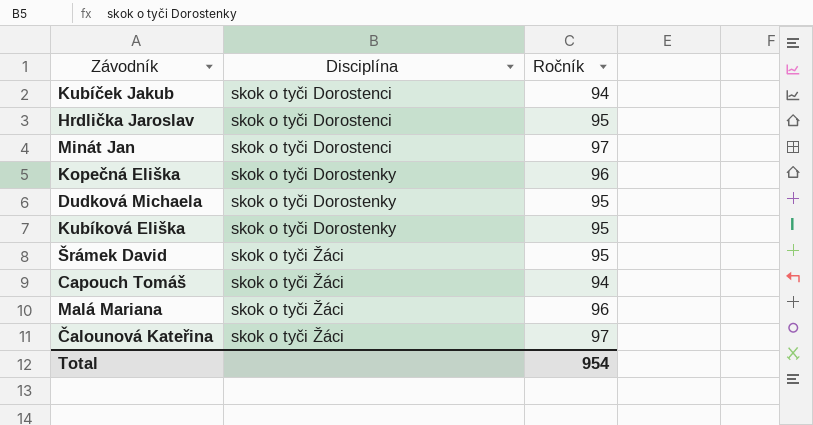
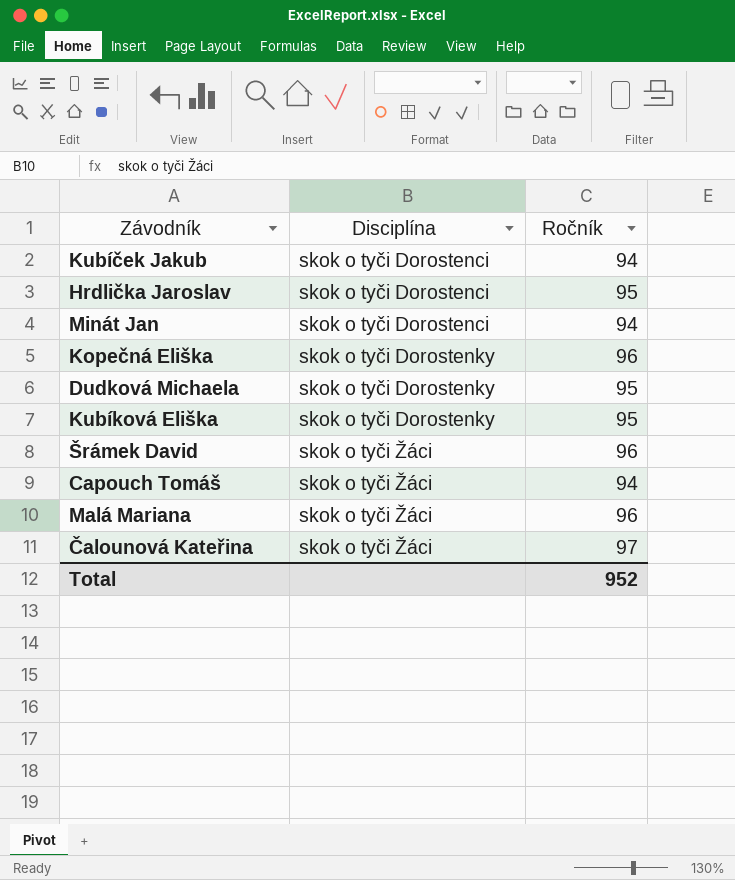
Minát Jan | Ročník: 97 -> 94
Šrámek David | Ročník: 95 -> 96
Total | Ročník: 954 -> 952

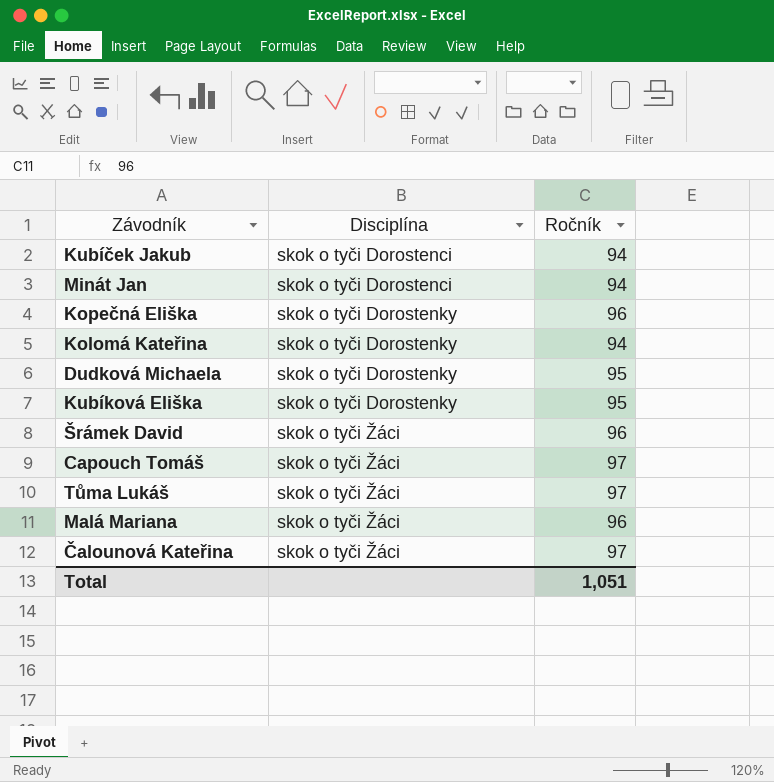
row Hrdlička Jaroslav: skok o tyči Dorostenci | 95 -> none
row Kolomá Kateřina: none -> skok o tyči Dorostenky | 94
Capouch Tomáš | Ročník: 94 -> 97
row Tůma Lukáš: none -> skok o tyči Žáci | 97
Total | Ročník: 952 -> 1,051

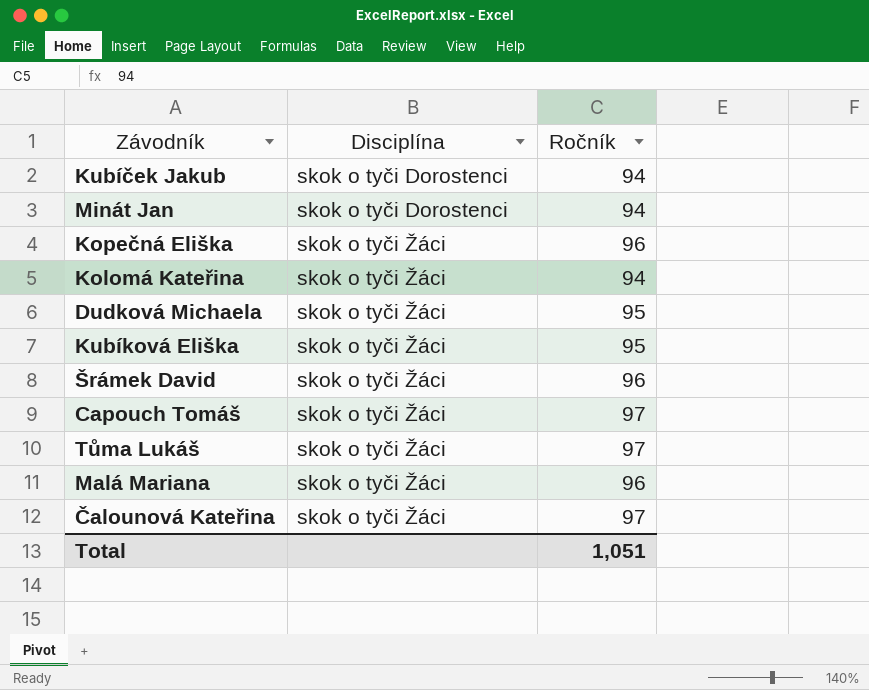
Kopečná Eliška | Disciplína: skok o tyči Dorostenky -> skok o tyči Žáci
Kolomá Kateřina | Disciplína: skok o tyči Dorostenky -> skok o tyči Žáci
Dudková Michaela | Disciplína: skok o tyči Dorostenky -> skok o tyči Žáci
Kubíková Eliška | Disciplína: skok o tyči Dorostenky -> skok o tyči Žáci

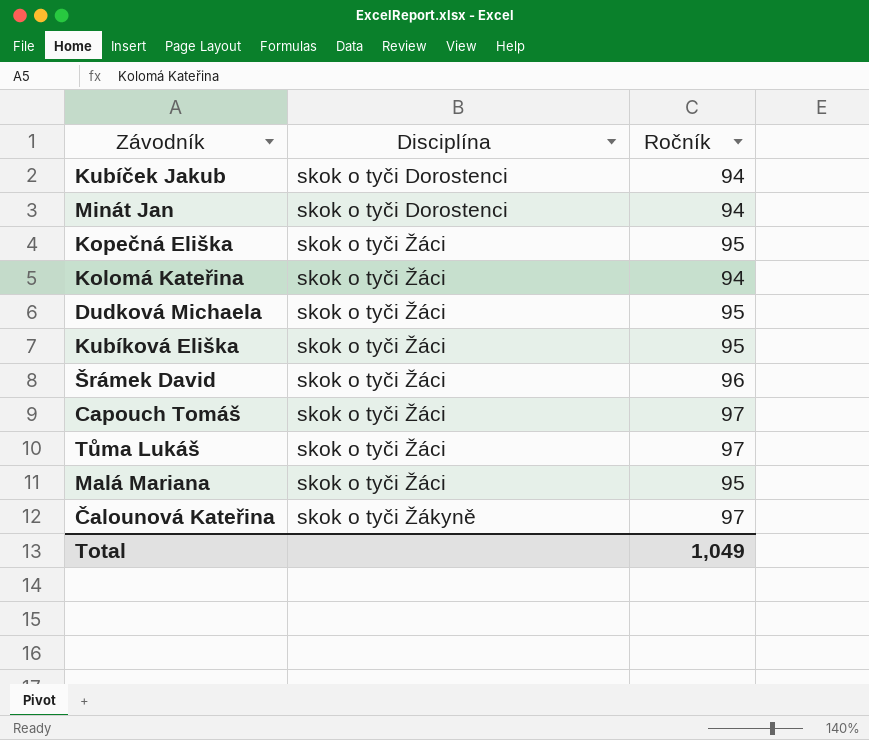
Kopečná Eliška | Ročník: 96 -> 95
Malá Mariana | Ročník: 96 -> 95
Čalounová Kateřina | Disciplína: skok o tyči Žáci -> skok o tyči Žákyně
Total | Ročník: 1,051 -> 1,049

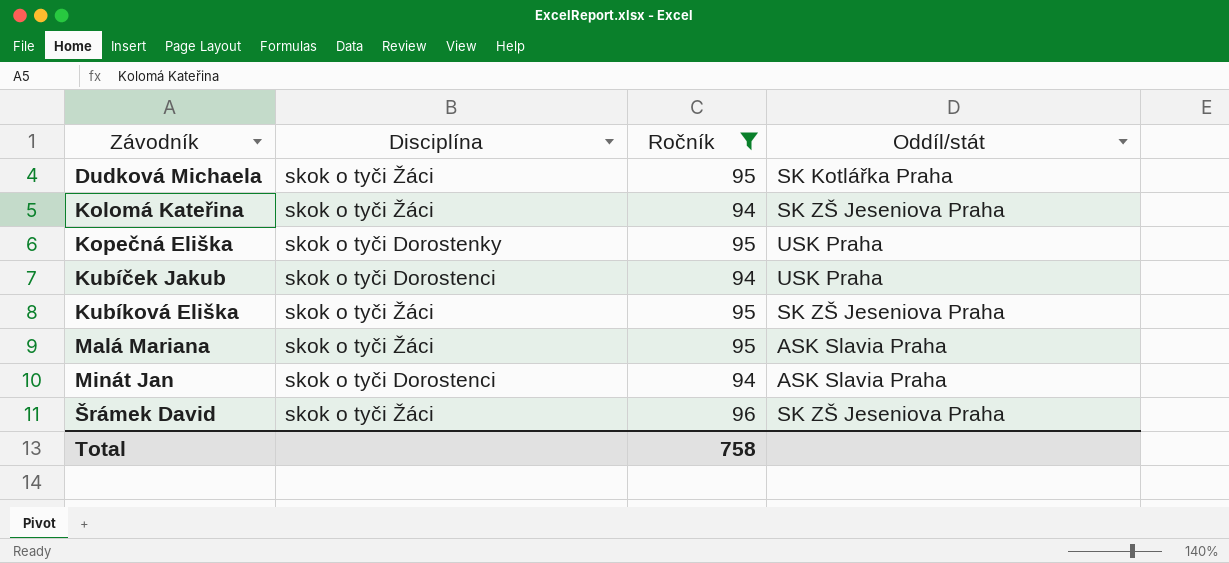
filter: none -> Ročník != 97
row order: Disciplína ascending -> Závodník ascending
column Oddíl/stát | position: none -> 4
Kopečná Eliška | Disciplína: skok o tyči Žáci -> skok o tyči Dorostenky
Total | Ročník: 1,049 -> 758

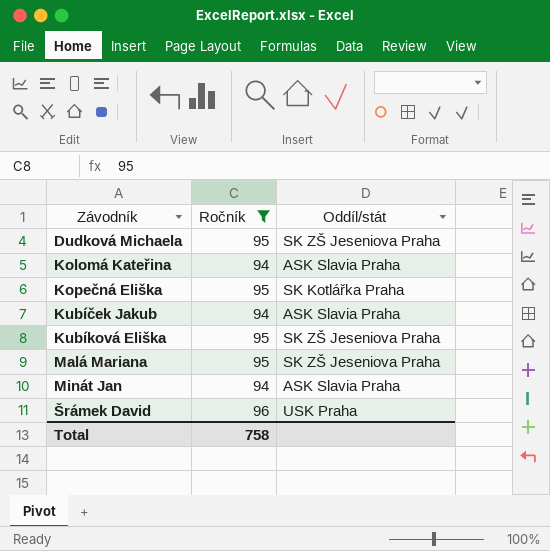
column Disciplína | position: 2 -> none
Dudková Michaela | Oddíl/stát: SK Kotlářka Praha -> SK ZŠ Jeseniova Praha
Kolomá Kateřina | Oddíl/stát: SK ZŠ Jeseniova Praha -> ASK Slavia Praha
Kopečná Eliška | Oddíl/stát: USK Praha -> SK Kotlářka Praha
Kubíček Jakub | Oddíl/stát: USK Praha -> ASK Slavia Praha
Malá Mariana | Oddíl/stát: ASK Slavia Praha -> SK ZŠ Jeseniova Praha
Šrámek David | Oddíl/stát: SK ZŠ Jeseniova Praha -> USK Praha

